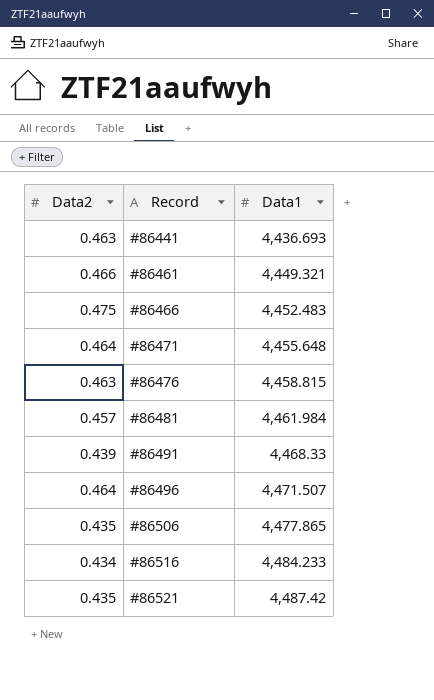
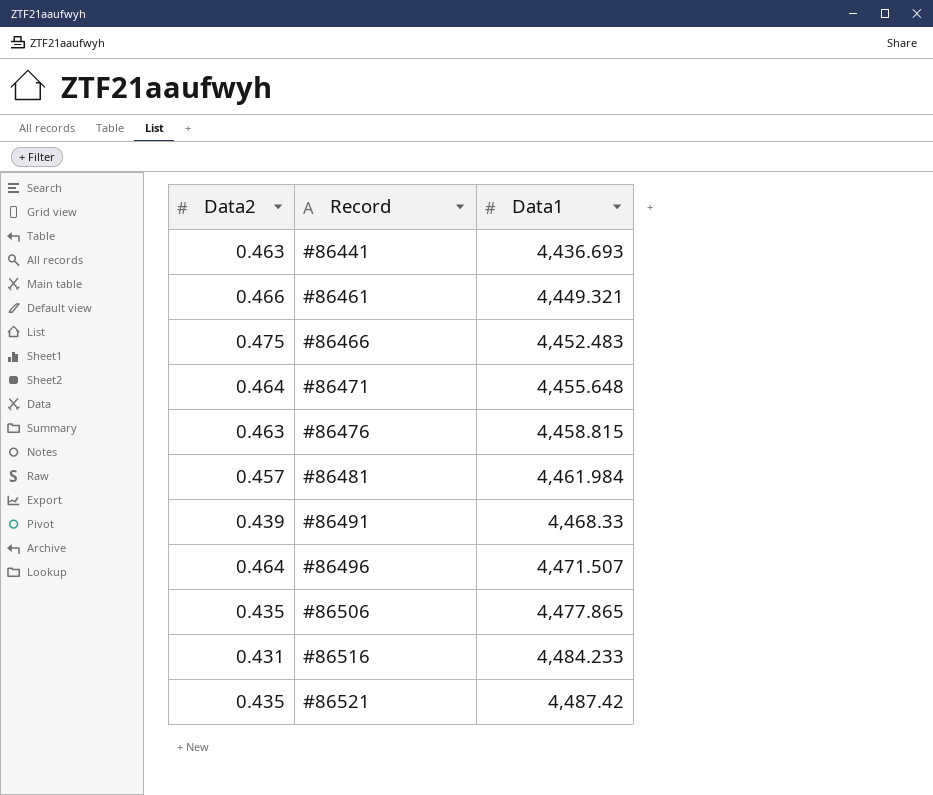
#86516 | Data2: 0.434 -> 0.431

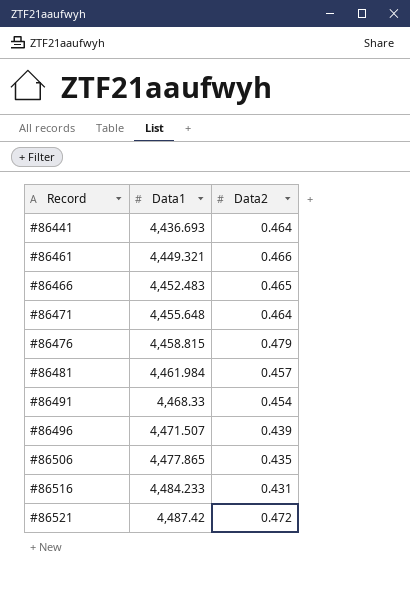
column Data2 | position: 1 -> 3
#86441 | Data2: 0.463 -> 0.464
#86466 | Data2: 0.475 -> 0.465
#86476 | Data2: 0.463 -> 0.479
#86491 | Data2: 0.439 -> 0.454
#86496 | Data2: 0.464 -> 0.439
#86521 | Data2: 0.435 -> 0.472

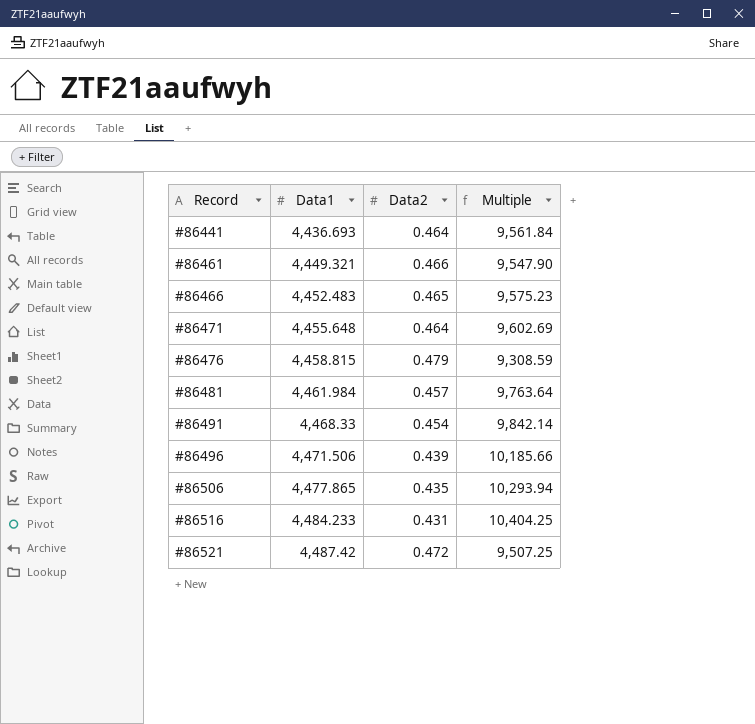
column Multiple | formula: none -> [Data1] / [Data2]
#86496 | Data1: 4,471.507 -> 4,471.506

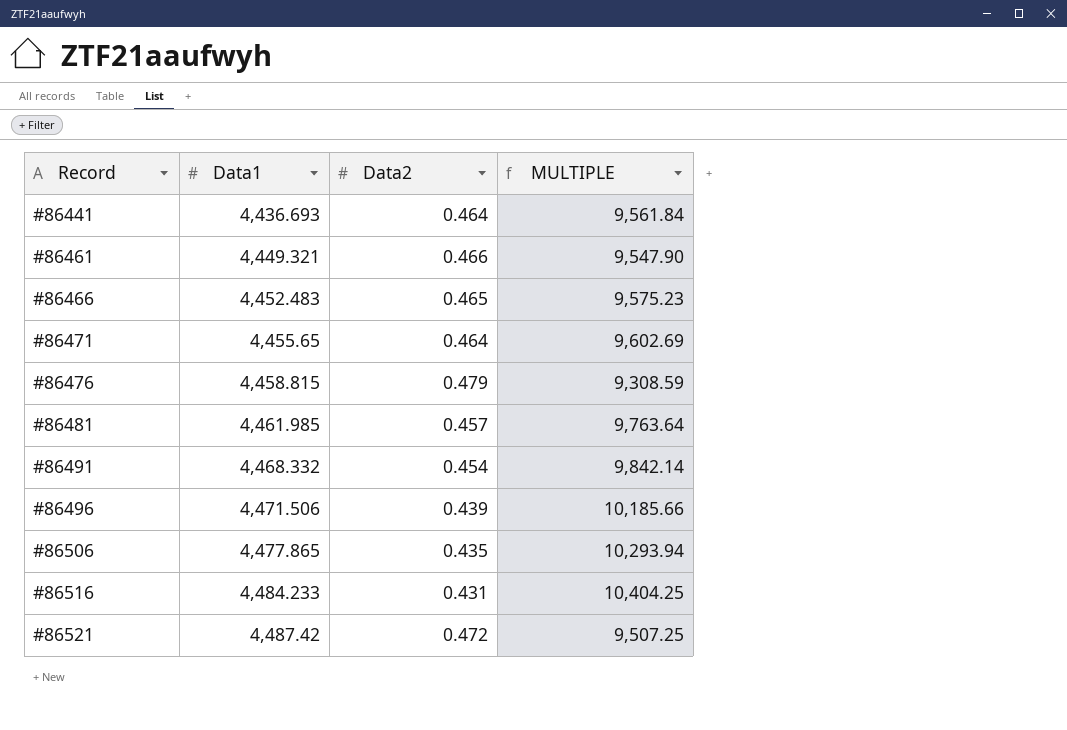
column name: Multiple -> MULTIPLE
#86471 | Data1: 4,455.648 -> 4,455.65
#86481 | Data1: 4,461.984 -> 4,461.985
#86491 | Data1: 4,468.33 -> 4,468.332

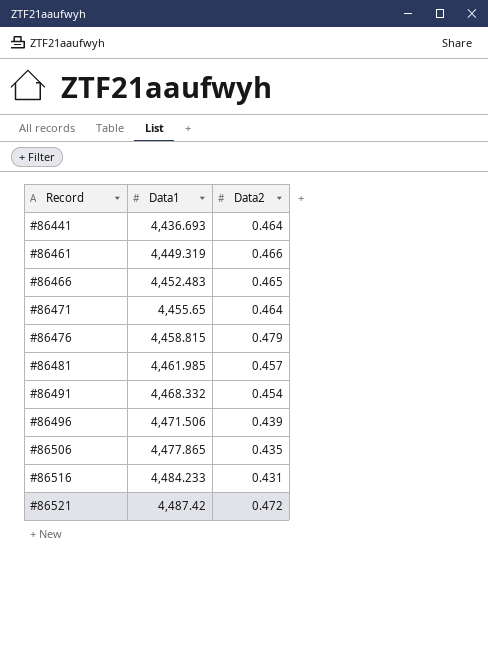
column MULTIPLE | formula: [Data1] / [Data2] -> none
#86461 | Data1: 4,449.321 -> 4,449.319

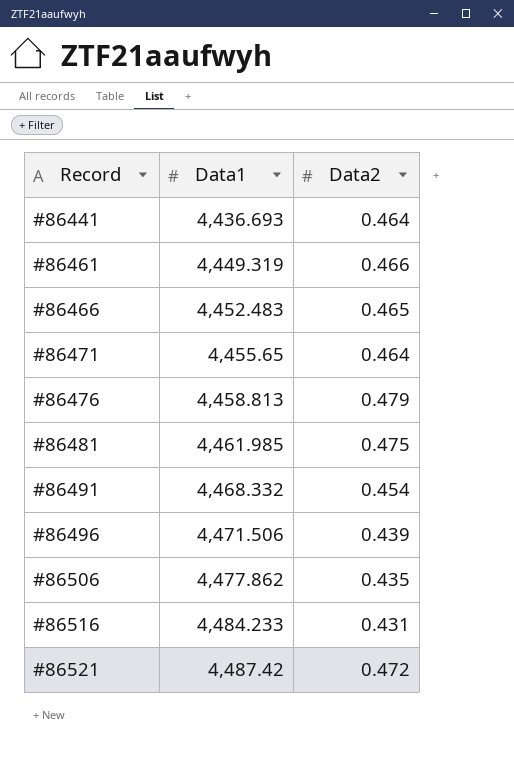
#86476 | Data1: 4,458.815 -> 4,458.813
#86481 | Data2: 0.457 -> 0.475
#86506 | Data1: 4,477.865 -> 4,477.862

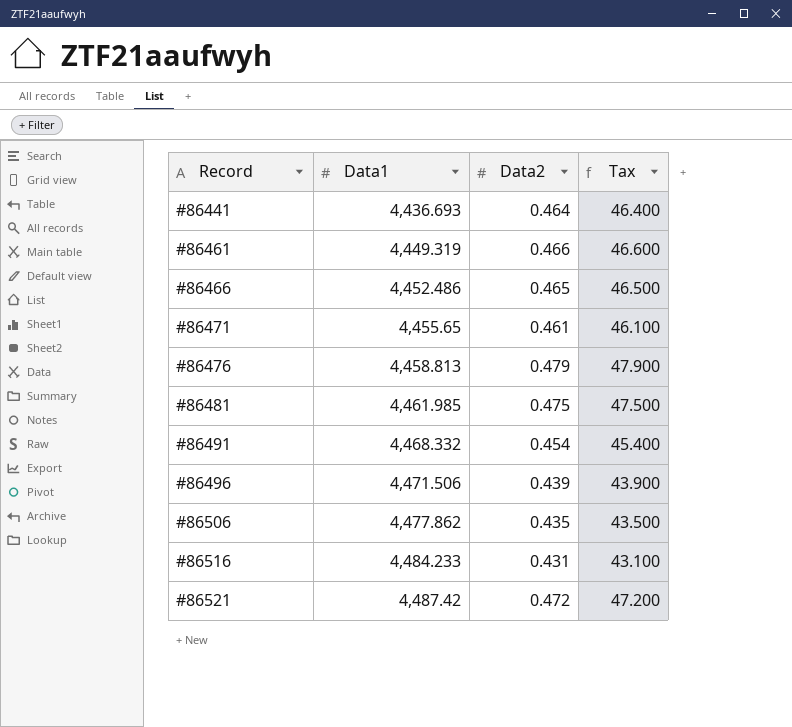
column Tax | formula: none -> [Data2] * 100
#86466 | Data1: 4,452.483 -> 4,452.486
#86471 | Data2: 0.464 -> 0.461

